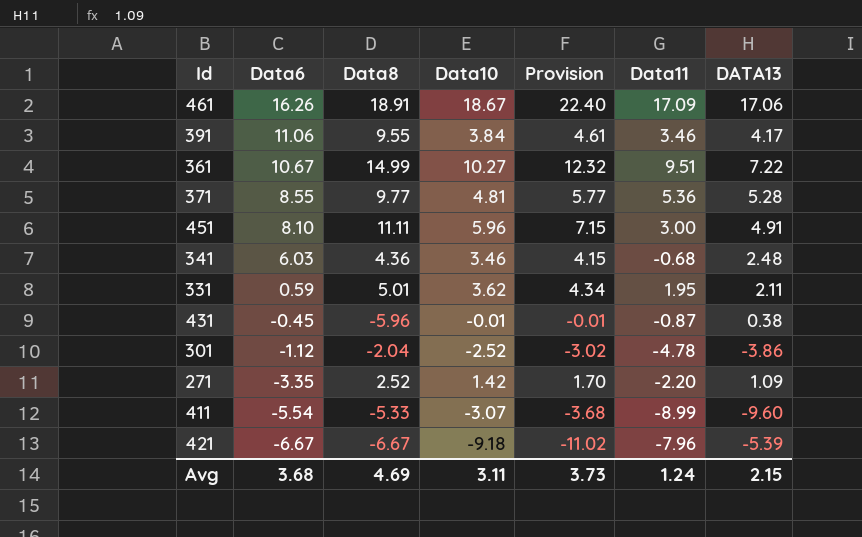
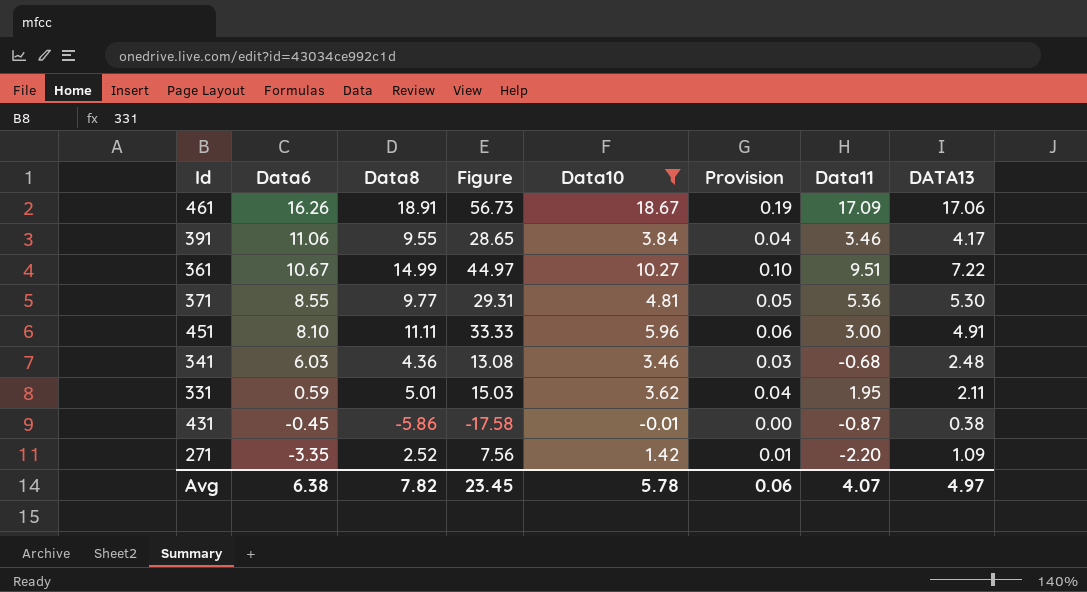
filter: none -> Data10 >= -0.01
column Figure | formula: none -> [Data8] * 3
column Provision | formula: [Data10] * 1.2 -> [Data10] * 0.01
371 | DATA13: 5.28 -> 5.30
431 | Data8: -5.96 -> -5.86
Avg | Data6: 3.68 -> 6.38
Avg | Data8: 4.69 -> 7.82
Avg | Data10: 3.11 -> 5.78
Avg | Provision: 3.73 -> 0.06
Avg | Data11: 1.24 -> 4.07
Avg | DATA13: 2.15 -> 4.97

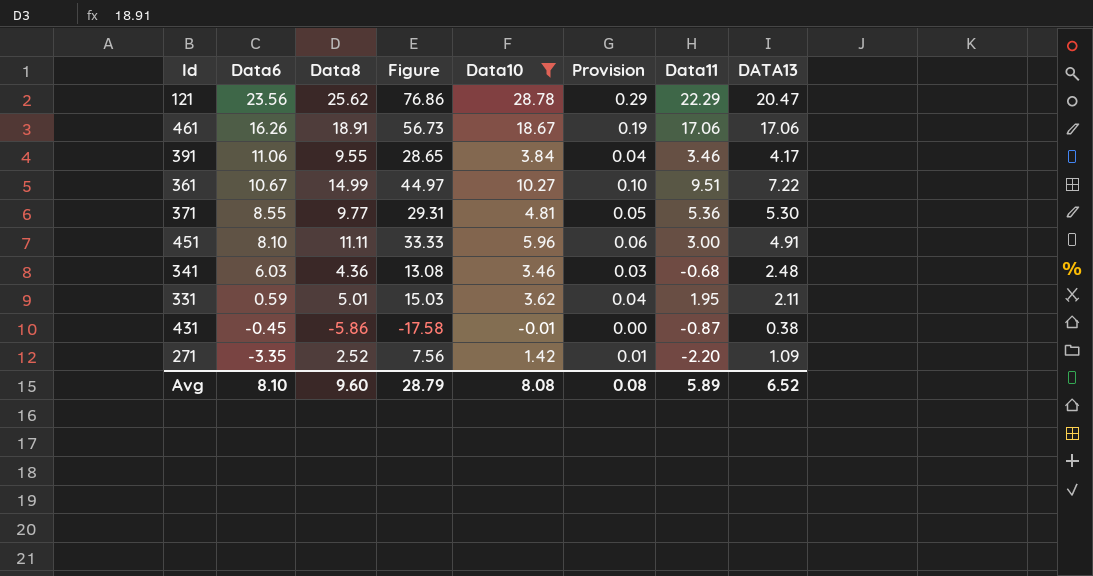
row 121: none -> 23.56 | 25.62 | 76.86 | 28.78 | 0.29 | 22.29 | 20.47
461 | Data11: 17.09 -> 17.06
Avg | Data6: 6.38 -> 8.10
Avg | Data8: 7.82 -> 9.60
Avg | Figure: 23.45 -> 28.79
Avg | Data10: 5.78 -> 8.08
Avg | Provision: 0.06 -> 0.08
Avg | Data11: 4.07 -> 5.89
Avg | DATA13: 4.97 -> 6.52

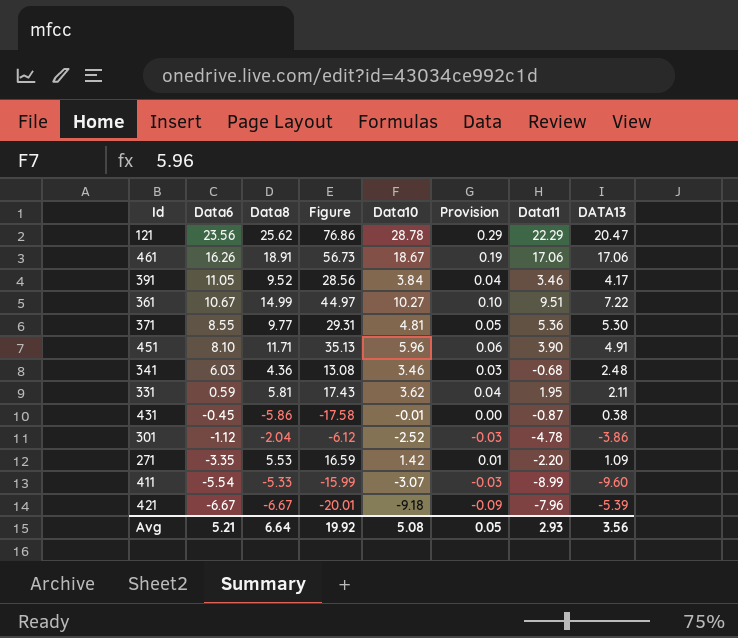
filter: Data10 >= -0.01 -> none
391 | Data6: 11.06 -> 11.05
391 | Data8: 9.55 -> 9.52
391 | Figure: 28.65 -> 28.56
451 | Data8: 11.11 -> 11.71
451 | Figure: 33.33 -> 35.13
451 | Data11: 3.00 -> 3.90
331 | Data8: 5.01 -> 5.81
331 | Figure: 15.03 -> 17.43
271 | Data8: 2.52 -> 5.53
271 | Figure: 7.56 -> 16.59
Avg | Data6: 8.10 -> 5.21
Avg | Data8: 9.60 -> 6.64
Avg | Figure: 28.79 -> 19.92
Avg | Data10: 8.08 -> 5.08
Avg | Provision: 0.08 -> 0.05
Avg | Data11: 5.89 -> 2.93
Avg | DATA13: 6.52 -> 3.56

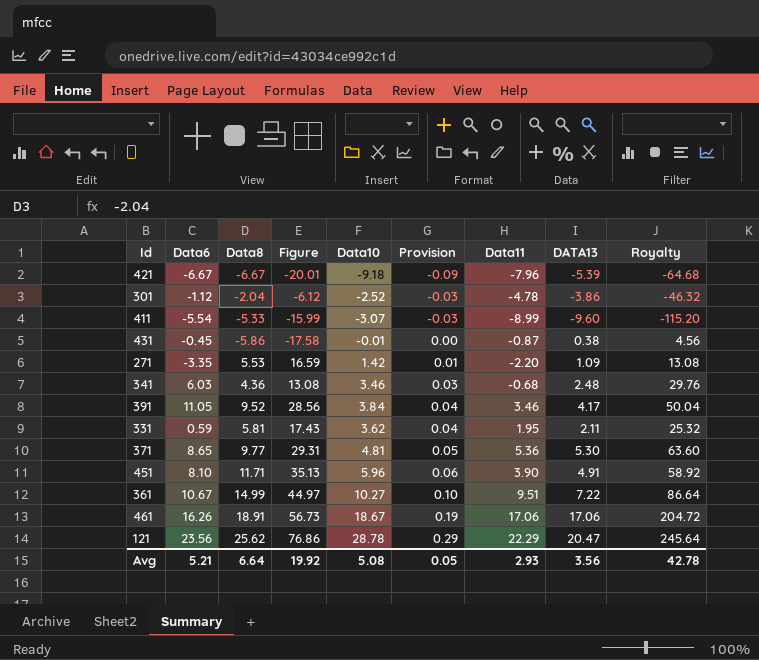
row order: Data6 descending -> Provision ascending
column Royalty | formula: none -> [DATA13] * 12
371 | Data6: 8.55 -> 8.65

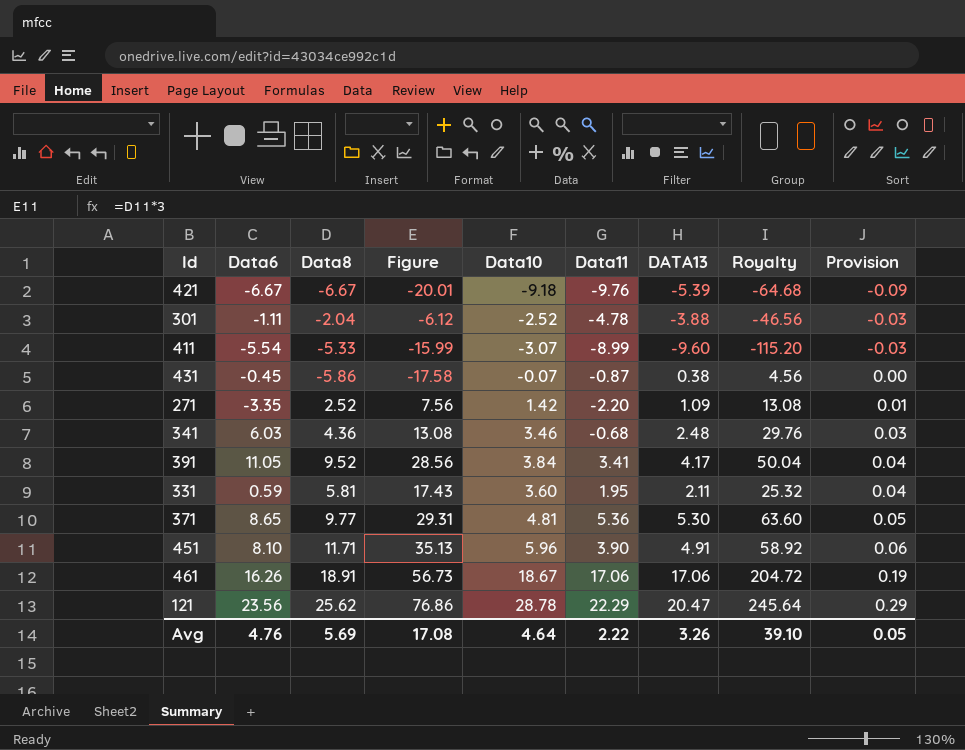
column Provision | position: 6 -> 9
row 361: 10.67 | 14.99 | 44.97 | 10.27 | 0.10 | 9.51 | 7.22 | 86.64 -> none
421 | Data11: -7.96 -> -9.76
301 | Data6: -1.12 -> -1.11
301 | DATA13: -3.86 -> -3.88
301 | Royalty: -46.32 -> -46.56
431 | Data10: -0.01 -> -0.07
271 | Data8: 5.53 -> 2.52
271 | Figure: 16.59 -> 7.56
391 | Data11: 3.46 -> 3.41
331 | Data10: 3.62 -> 3.60
Avg | Data6: 5.21 -> 4.76
Avg | Data8: 6.64 -> 5.69
Avg | Figure: 19.92 -> 17.08
Avg | Data10: 5.08 -> 4.64
Avg | Data11: 2.93 -> 2.22
Avg | DATA13: 3.56 -> 3.26
Avg | Royalty: 42.78 -> 39.10

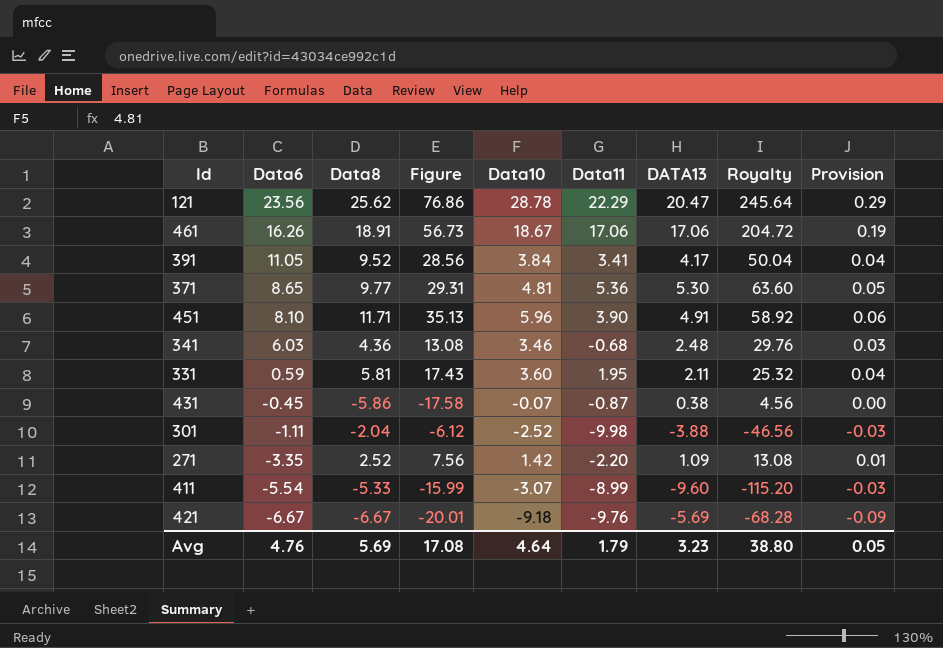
row order: Provision ascending -> Data6 descending
301 | Data11: -4.78 -> -9.98
421 | DATA13: -5.39 -> -5.69
421 | Royalty: -64.68 -> -68.28
Avg | Data11: 2.22 -> 1.79
Avg | DATA13: 3.26 -> 3.23
Avg | Royalty: 39.10 -> 38.80

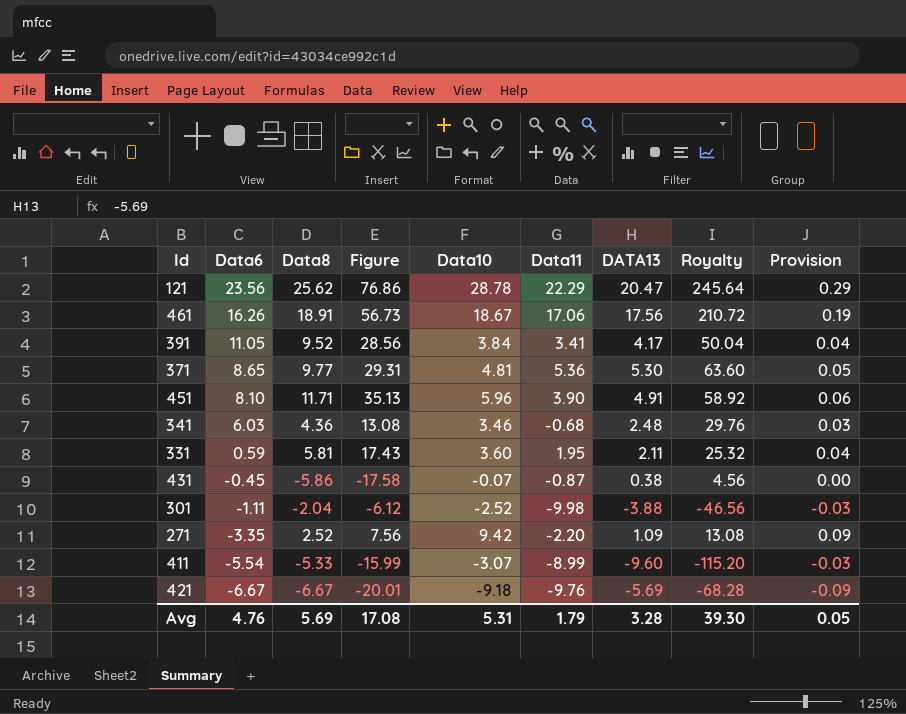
461 | DATA13: 17.06 -> 17.56
461 | Royalty: 204.72 -> 210.72
271 | Data10: 1.42 -> 9.42
271 | Provision: 0.01 -> 0.09
Avg | Data10: 4.64 -> 5.31
Avg | DATA13: 3.23 -> 3.28
Avg | Royalty: 38.80 -> 39.30

